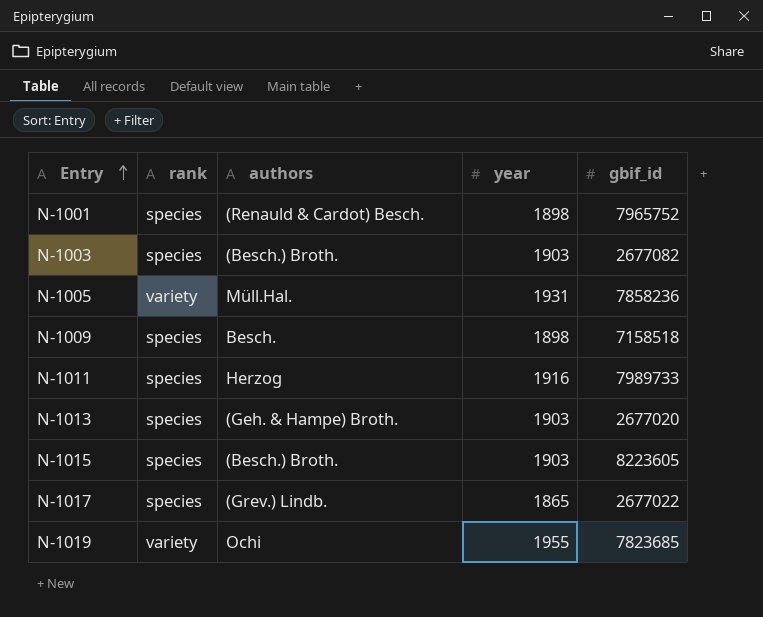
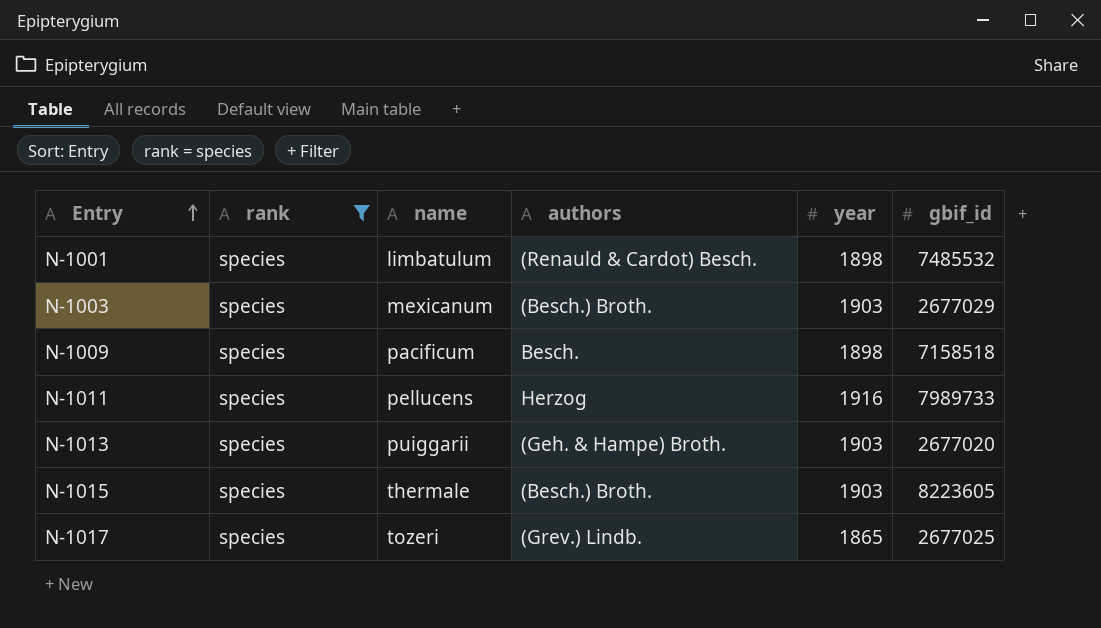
filter: none -> rank = species
column name | position: none -> 3
N-1001 | gbif_id: 7965752 -> 7485532
N-1003 | gbif_id: 2677082 -> 2677029
N-1017 | gbif_id: 2677022 -> 2677025

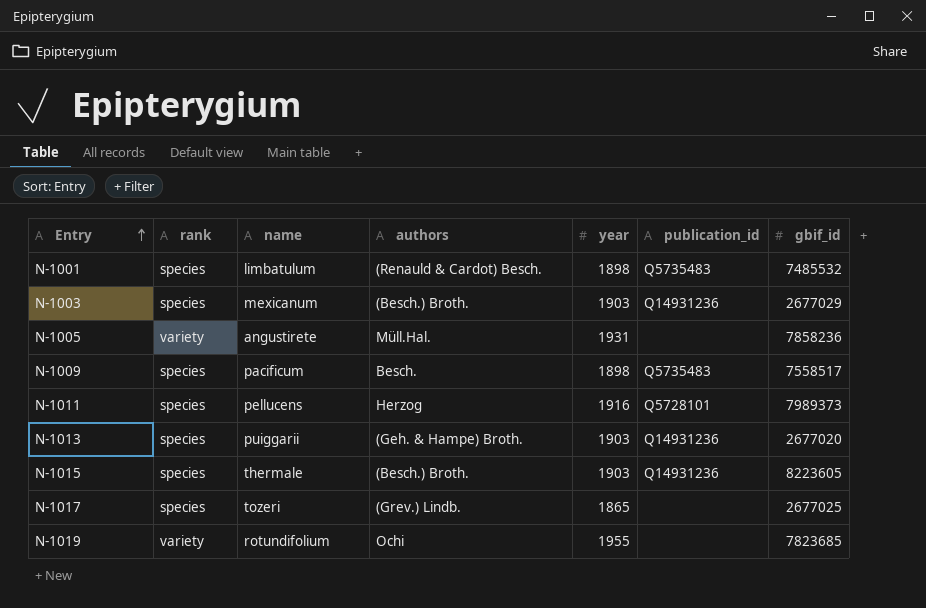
filter: rank = species -> none
column publication_id | position: none -> 6
N-1009 | gbif_id: 7158518 -> 7558517
N-1011 | gbif_id: 7989733 -> 7989373

